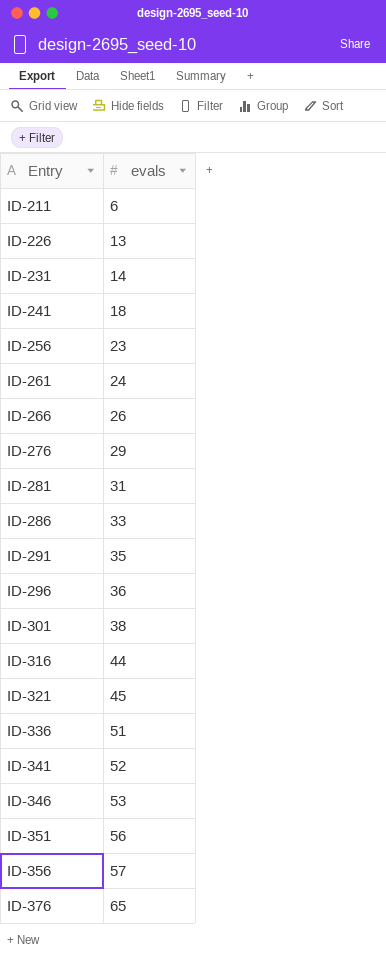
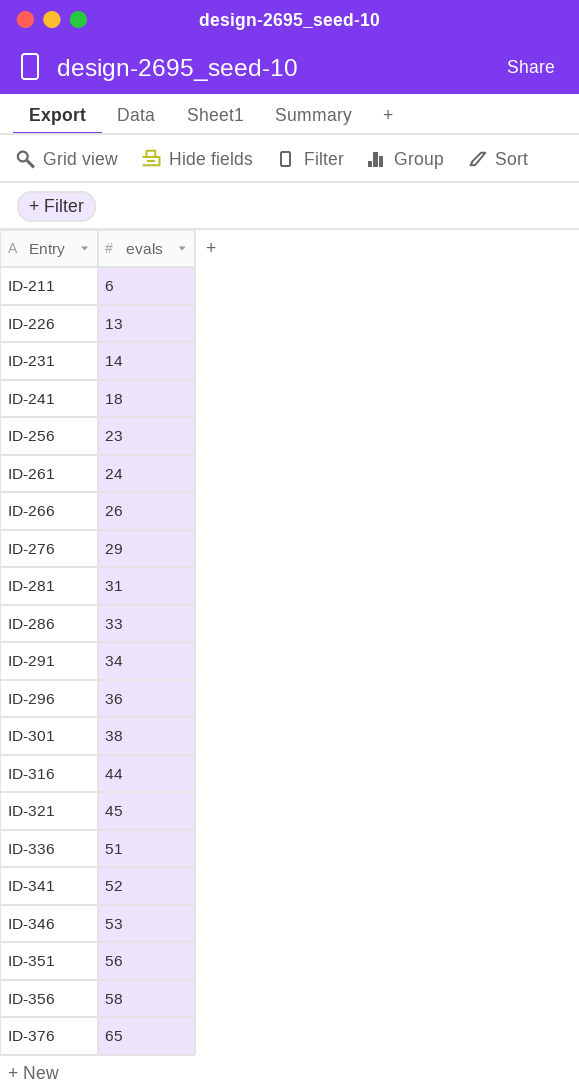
ID-291 | evals: 35 -> 34
ID-356 | evals: 57 -> 58

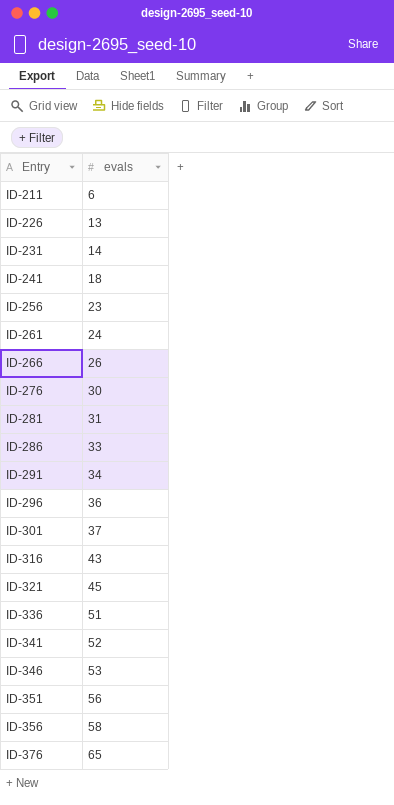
ID-276 | evals: 29 -> 30
ID-301 | evals: 38 -> 37
ID-316 | evals: 44 -> 43

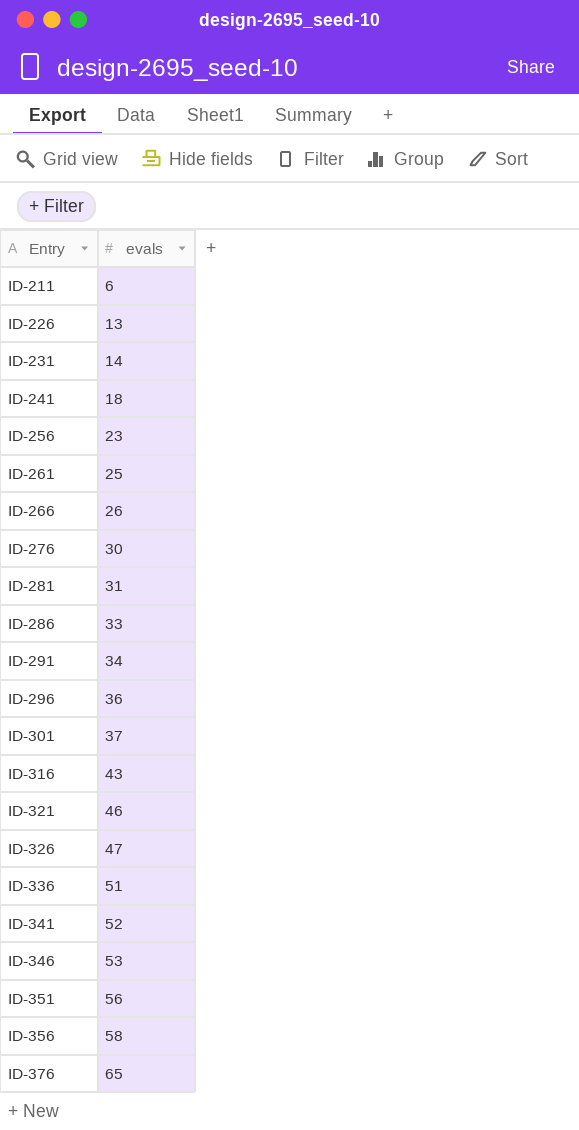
ID-261 | evals: 24 -> 25
ID-321 | evals: 45 -> 46
row ID-326: none -> 47

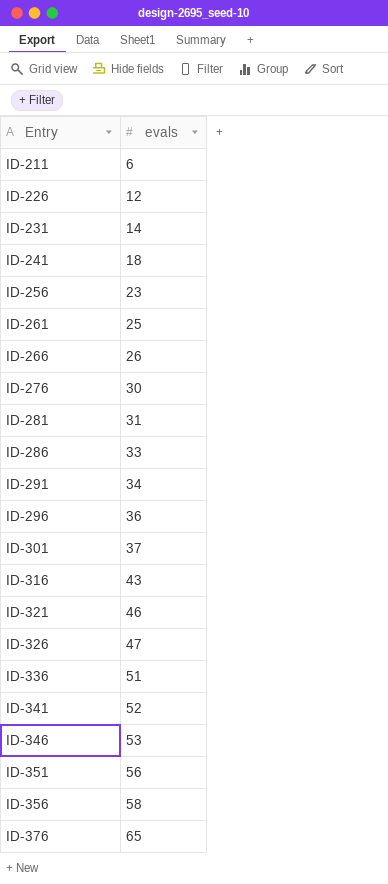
ID-226 | evals: 13 -> 12

